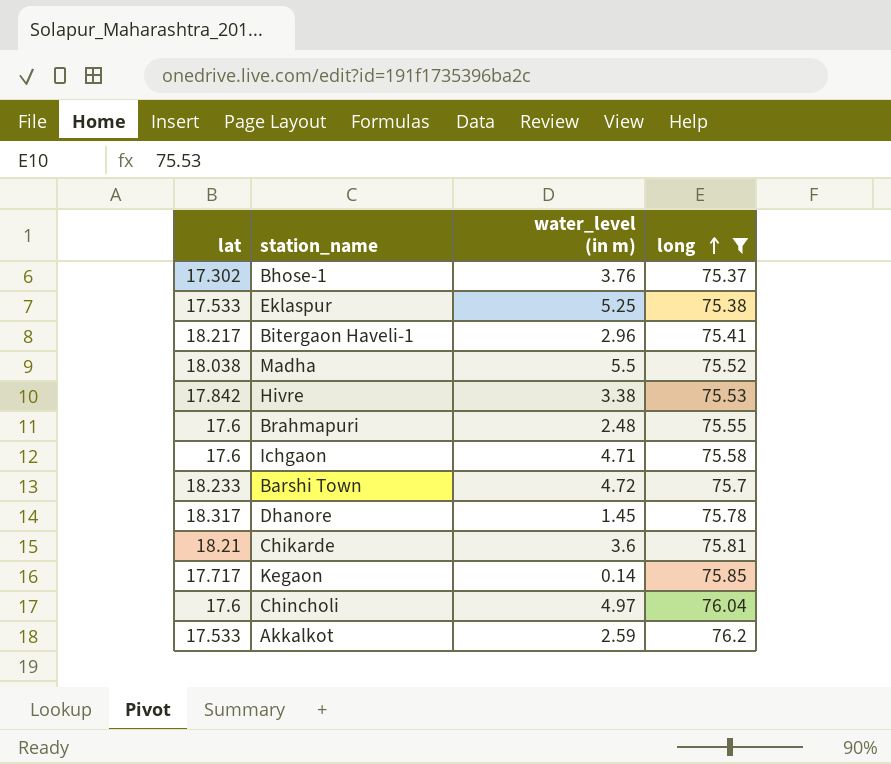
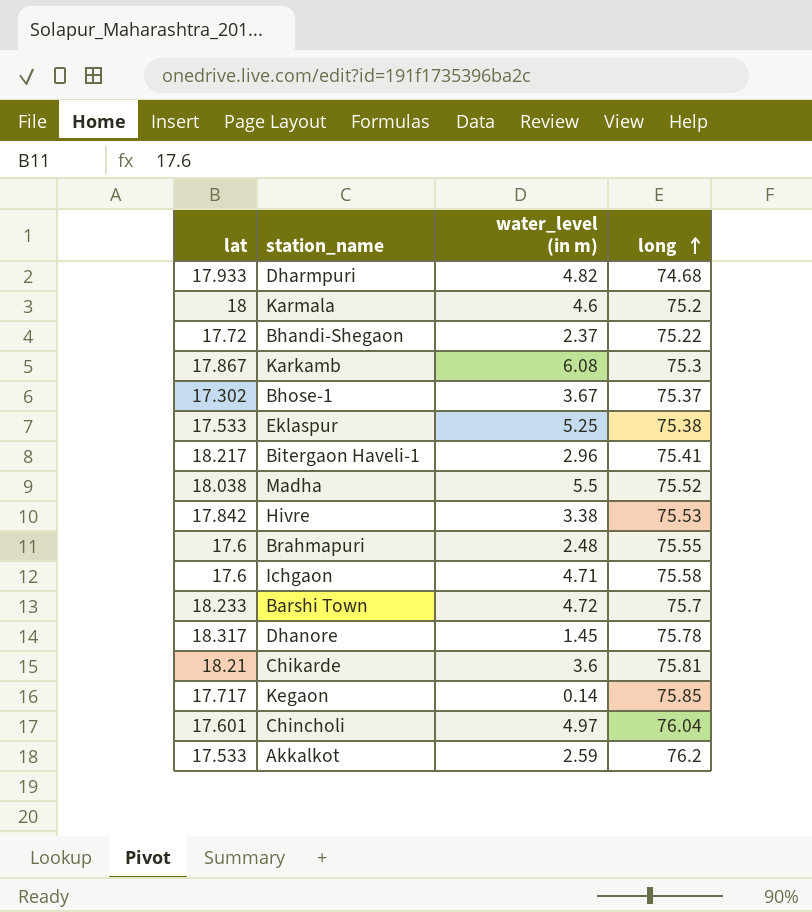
filter: long >= 75.37 -> none
Bhose-1 | water_level (in m): 3.76 -> 3.67
Chincholi | lat: 17.6 -> 17.601

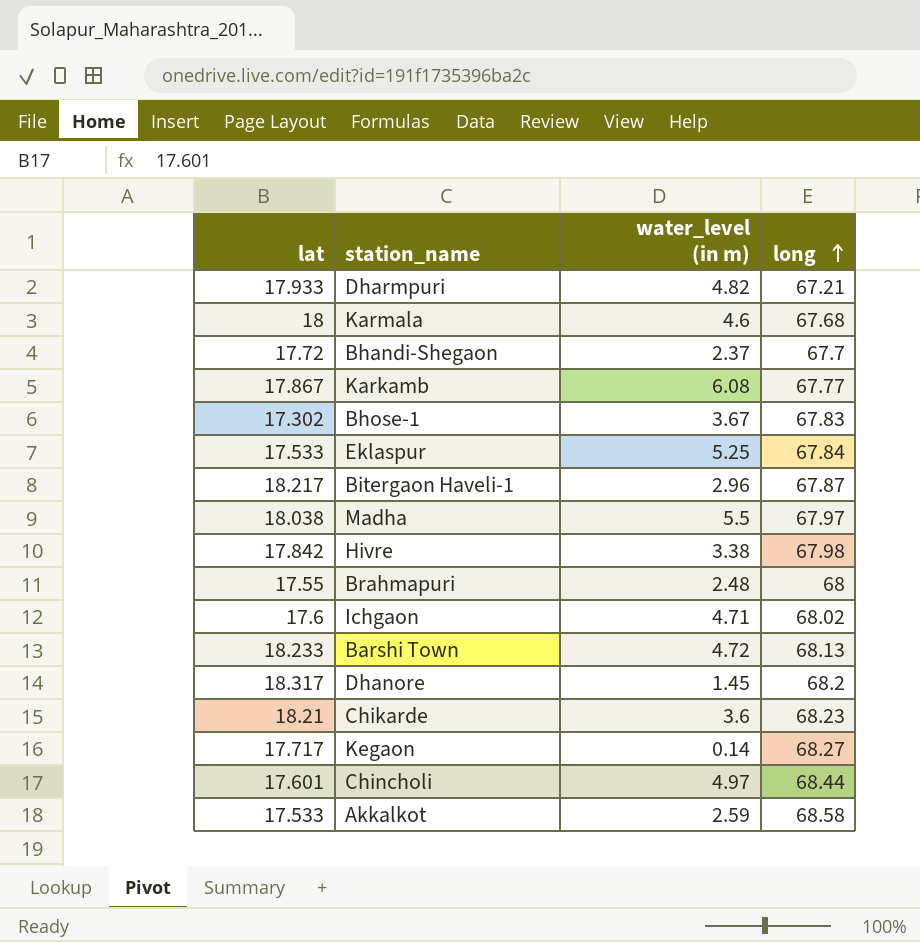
Dharmpuri | long: 74.68 -> 67.21
Karmala | long: 75.2 -> 67.68
Bhandi-Shegaon | long: 75.22 -> 67.7
Karkamb | long: 75.3 -> 67.77
Bhose-1 | long: 75.37 -> 67.83
Eklaspur | long: 75.38 -> 67.84
Bitergaon Haveli-1 | long: 75.41 -> 67.87
Madha | long: 75.52 -> 67.97
Hivre | long: 75.53 -> 67.98
Brahmapuri | lat: 17.6 -> 17.55
Brahmapuri | long: 75.55 -> 68
Ichgaon | long: 75.58 -> 68.02
Barshi Town | long: 75.7 -> 68.13
Dhanore | long: 75.78 -> 68.2
Chikarde | long: 75.81 -> 68.23
Kegaon | long: 75.85 -> 68.27
Chincholi | long: 76.04 -> 68.44
Akkalkot | long: 76.2 -> 68.58

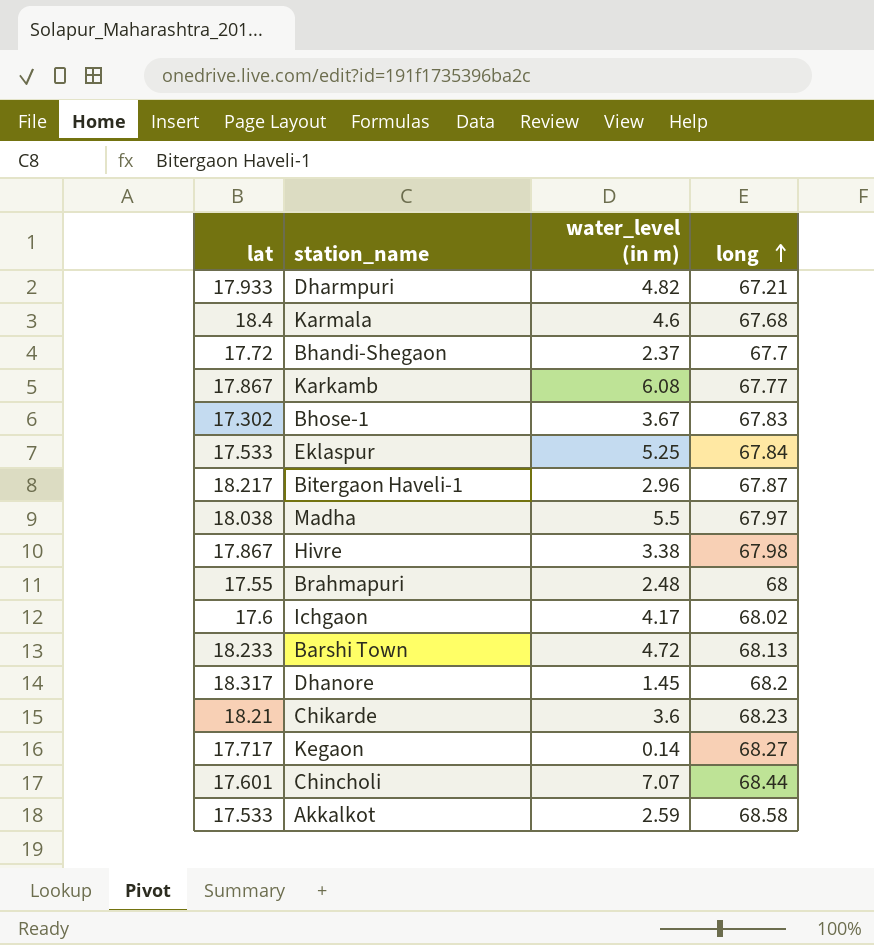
Karmala | lat: 18 -> 18.4
Hivre | lat: 17.842 -> 17.867
Ichgaon | water_level (in m): 4.71 -> 4.17
Chincholi | water_level (in m): 4.97 -> 7.07

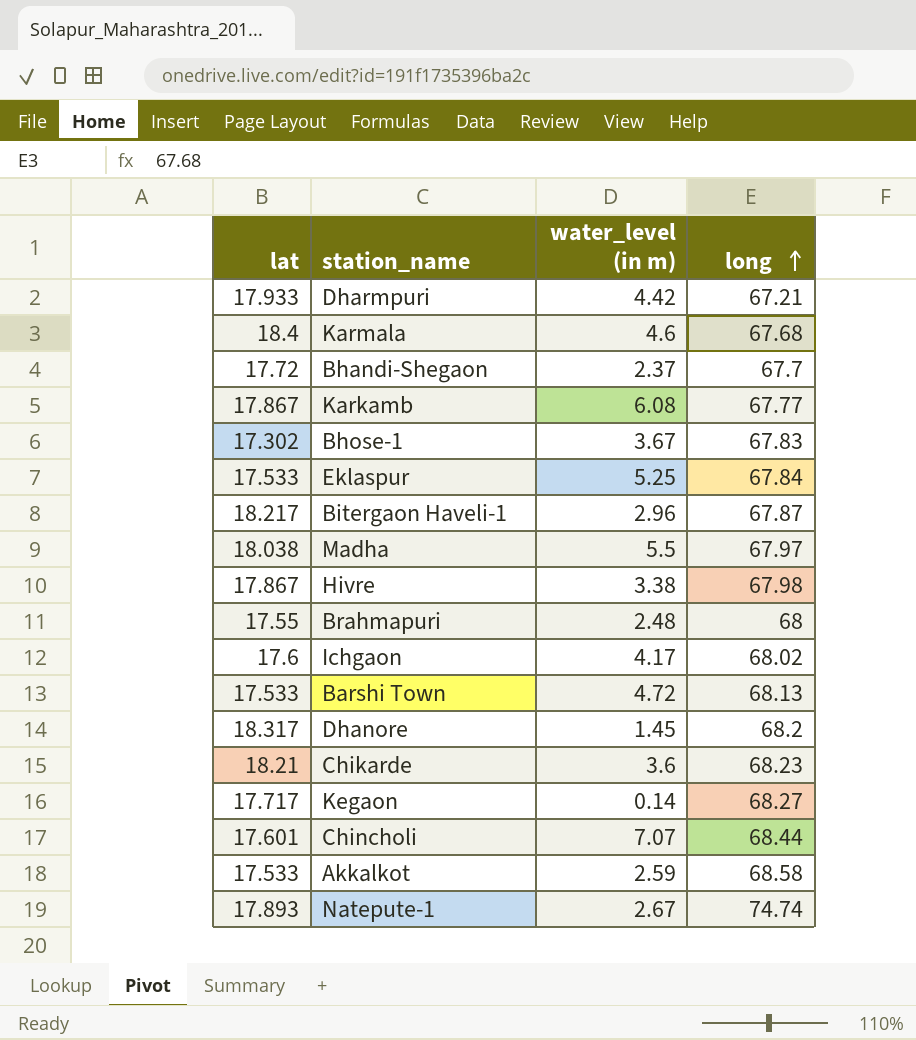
Dharmpuri | water_level (in m): 4.82 -> 4.42
Barshi Town | lat: 18.233 -> 17.533
row Natepute-1: none -> 17.893 | 2.67 | 74.74

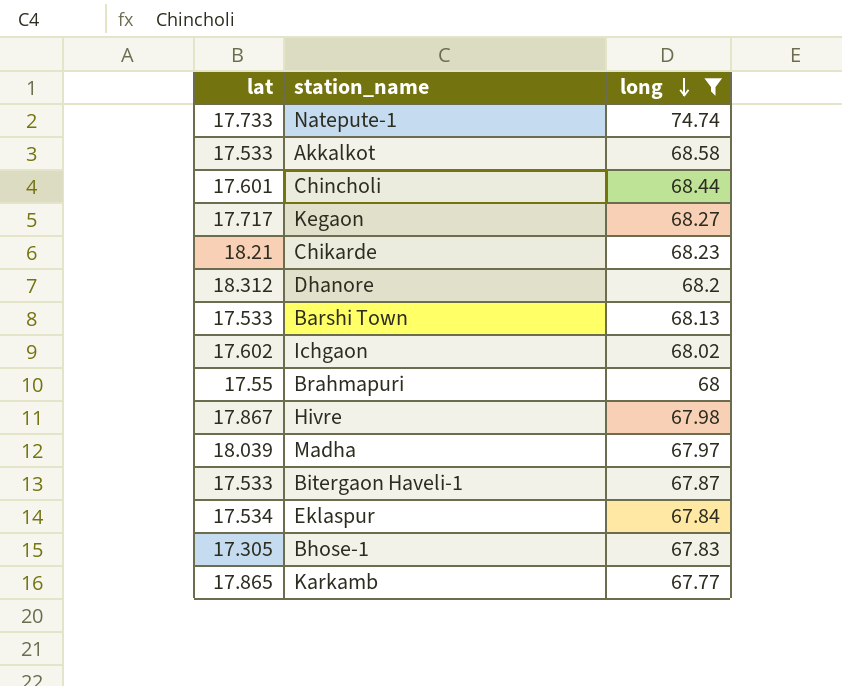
filter: none -> long >= 67.77
row order: long ascending -> long descending
column water_level (in m) | position: 3 -> none
Natepute-1 | lat: 17.893 -> 17.733
Dhanore | lat: 18.317 -> 18.312
Ichgaon | lat: 17.6 -> 17.602
Madha | lat: 18.038 -> 18.039
Bitergaon Haveli-1 | lat: 18.217 -> 17.533
Eklaspur | lat: 17.533 -> 17.534
Bhose-1 | lat: 17.302 -> 17.305
Karkamb | lat: 17.867 -> 17.865

